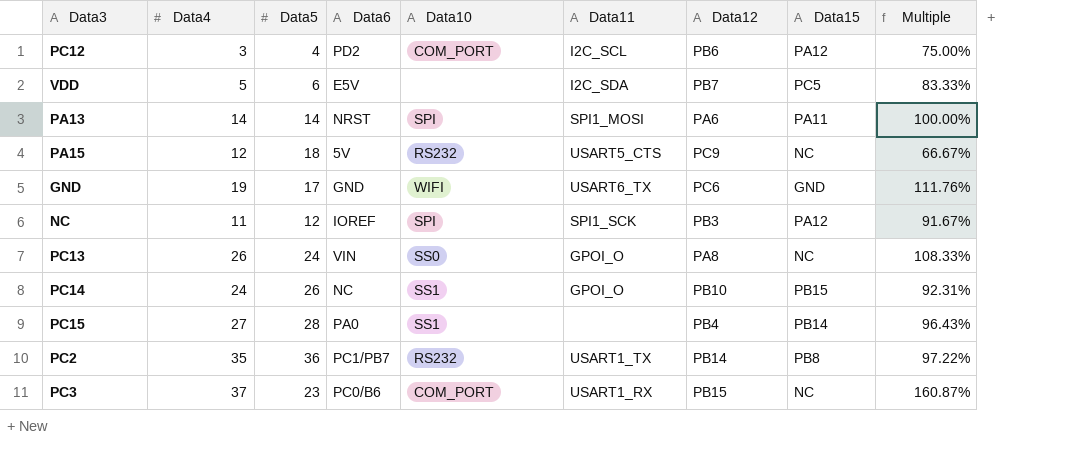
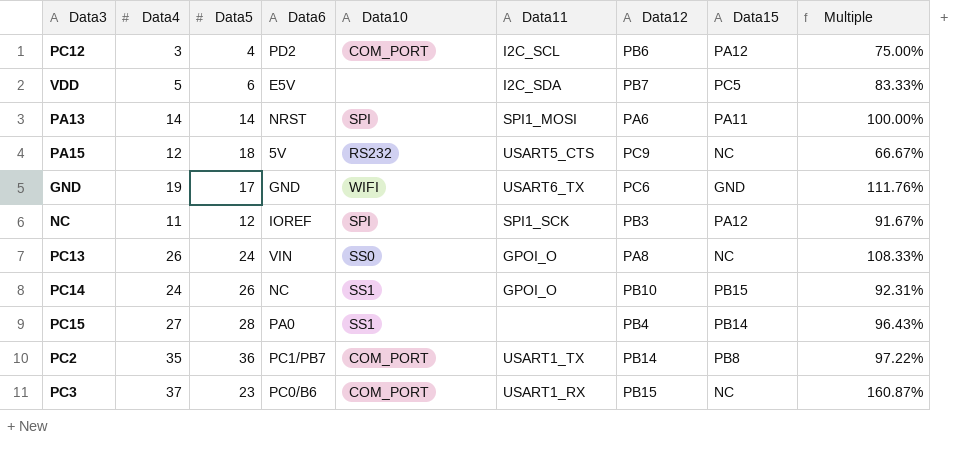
PC2 | Data10: RS232 -> COM_PORT

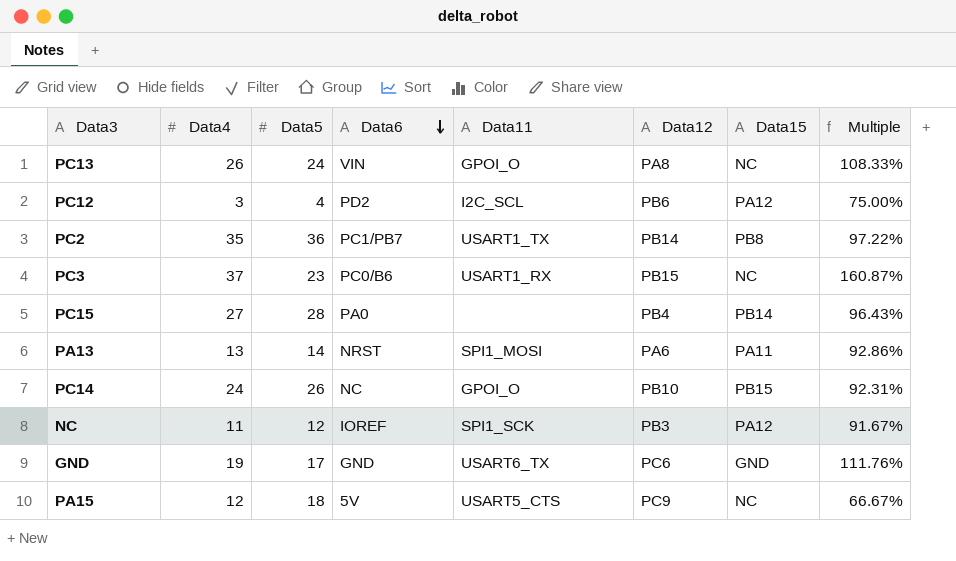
row order: none -> Data6 descending
column Data10 | position: 5 -> none
row VDD: 5 | 6 | E5V | none | I2C_SDA | PB7 | PC5 | 83.33% -> none
PA13 | Data4: 14 -> 13
PA13 | Multiple: 100.00% -> 92.86%

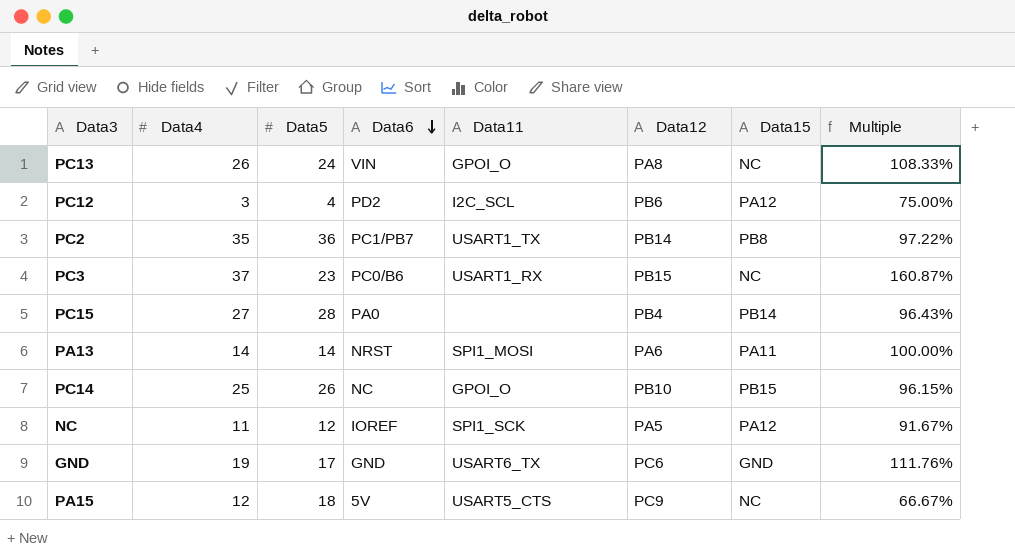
PA13 | Data4: 13 -> 14
PA13 | Multiple: 92.86% -> 100.00%
PC14 | Data4: 24 -> 25
PC14 | Multiple: 92.31% -> 96.15%
NC | Data12: PB3 -> PA5

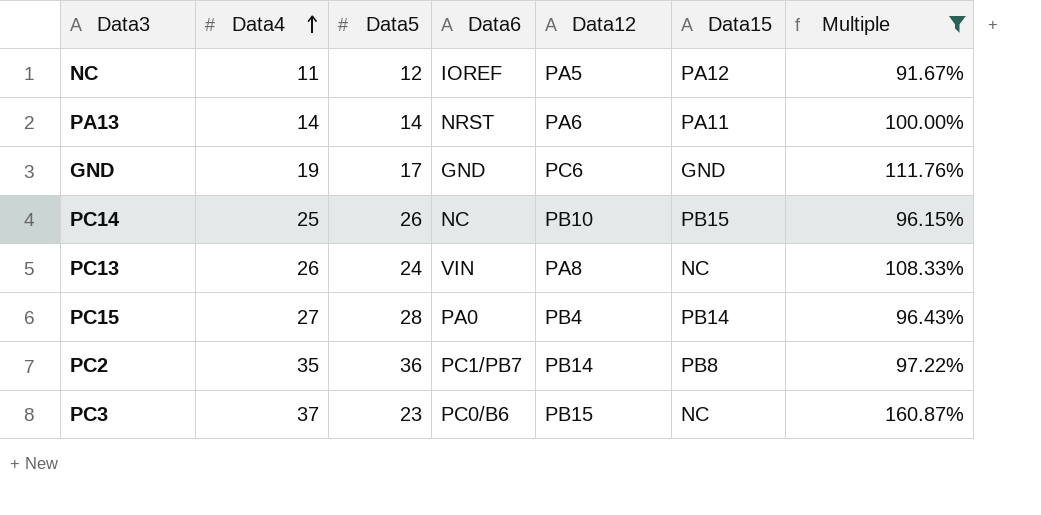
filter: none -> Multiple >= 91.67%
row order: Data6 descending -> Data4 ascending
column Data11 | position: 5 -> none

